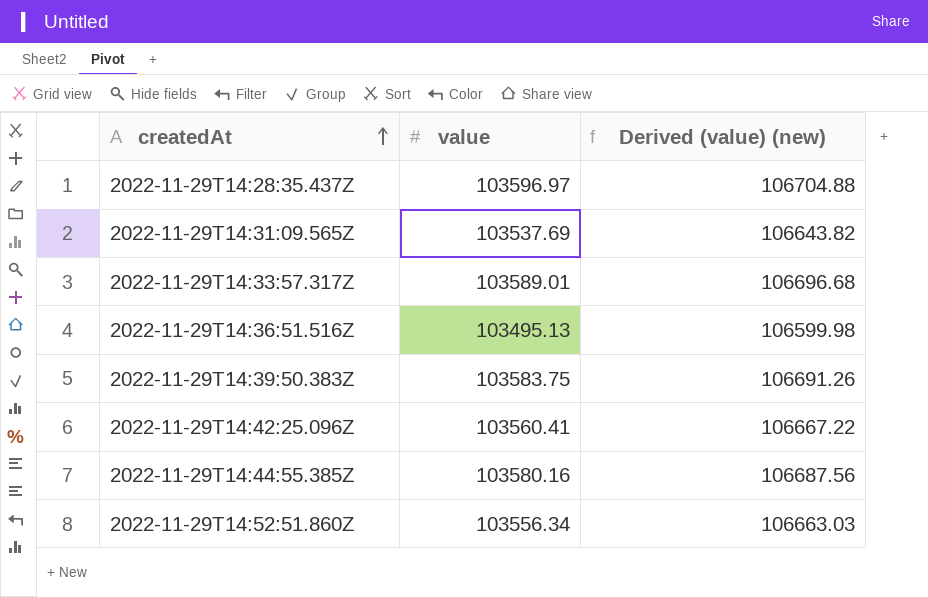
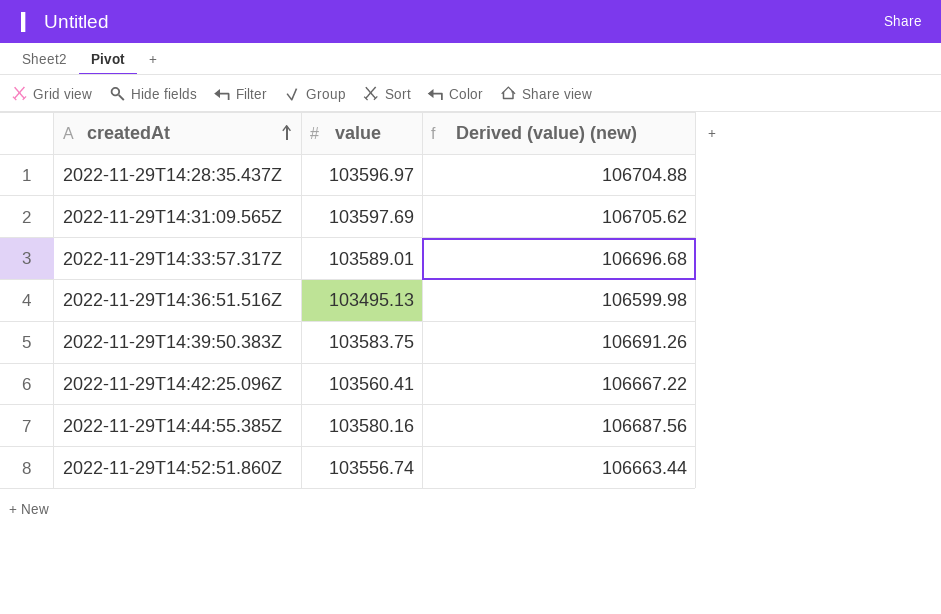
2022-11-29T14:31:09.565Z | value: 103537.69 -> 103597.69
2022-11-29T14:31:09.565Z | Derived (value) (new): 106643.82 -> 106705.62
2022-11-29T14:52:51.860Z | value: 103556.34 -> 103556.74
2022-11-29T14:52:51.860Z | Derived (value) (new): 106663.03 -> 106663.44

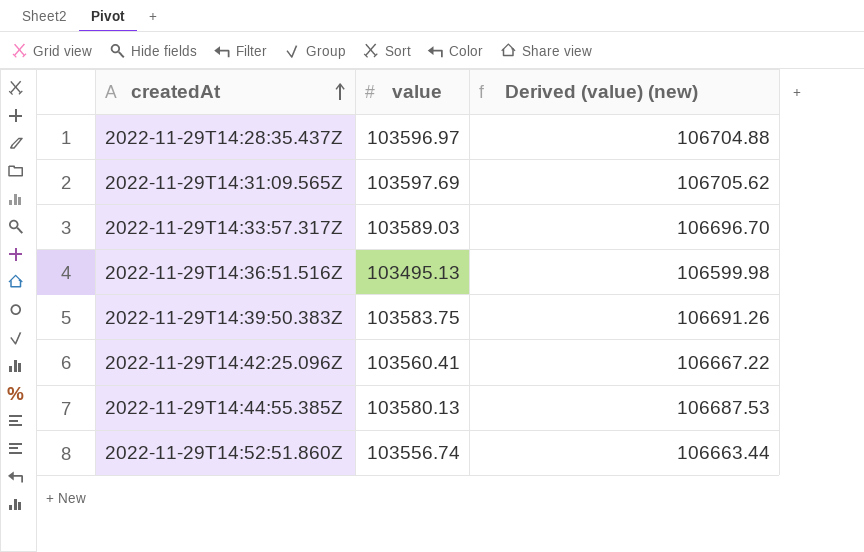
2022-11-29T14:33:57.317Z | value: 103589.01 -> 103589.03
2022-11-29T14:33:57.317Z | Derived (value) (new): 106696.68 -> 106696.70
2022-11-29T14:44:55.385Z | value: 103580.16 -> 103580.13
2022-11-29T14:44:55.385Z | Derived (value) (new): 106687.56 -> 106687.53

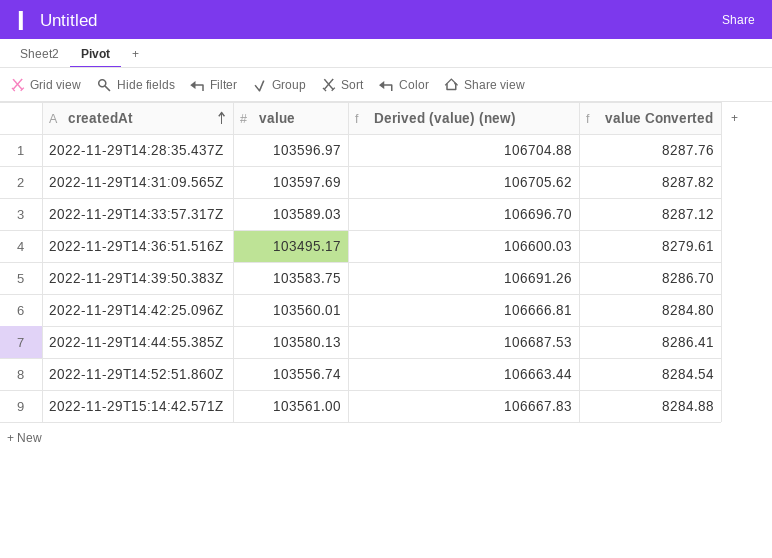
column value Converted | formula: none -> [value] * 0.08
2022-11-29T14:36:51.516Z | value: 103495.13 -> 103495.17
2022-11-29T14:36:51.516Z | Derived (value) (new): 106599.98 -> 106600.03
2022-11-29T14:42:25.096Z | value: 103560.41 -> 103560.01
2022-11-29T14:42:25.096Z | Derived (value) (new): 106667.22 -> 106666.81
row 2022-11-29T15:14:42.571Z: none -> 103561.00 | 106667.83 | 8284.88

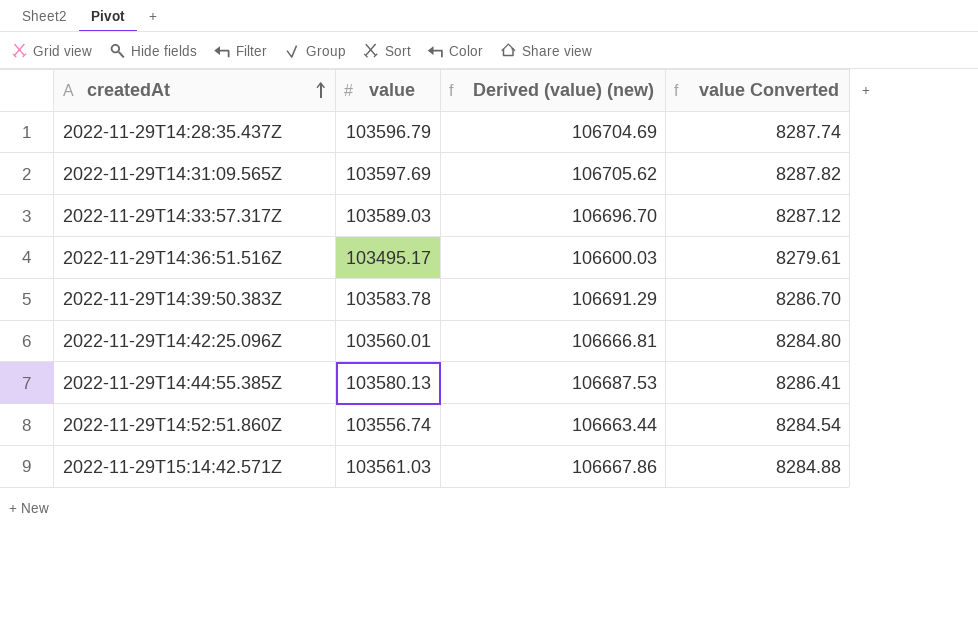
2022-11-29T14:28:35.437Z | value: 103596.97 -> 103596.79
2022-11-29T14:28:35.437Z | Derived (value) (new): 106704.88 -> 106704.69
2022-11-29T14:28:35.437Z | value Converted: 8287.76 -> 8287.74
2022-11-29T14:39:50.383Z | value: 103583.75 -> 103583.78
2022-11-29T14:39:50.383Z | Derived (value) (new): 106691.26 -> 106691.29
2022-11-29T15:14:42.571Z | value: 103561.00 -> 103561.03
2022-11-29T15:14:42.571Z | Derived (value) (new): 106667.83 -> 106667.86

